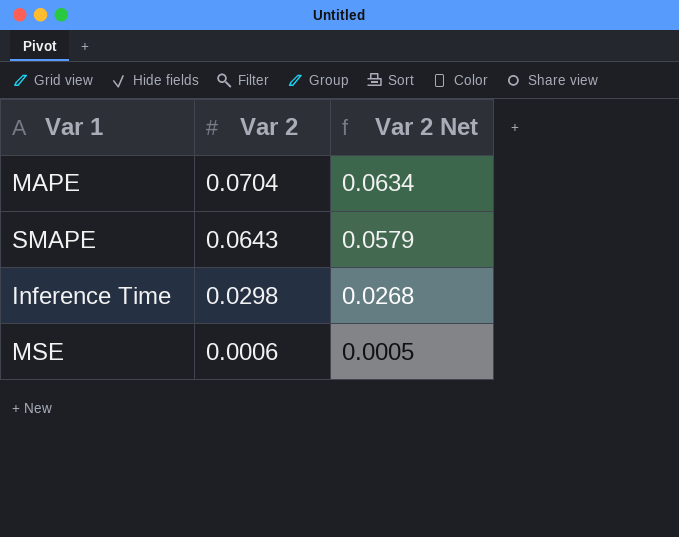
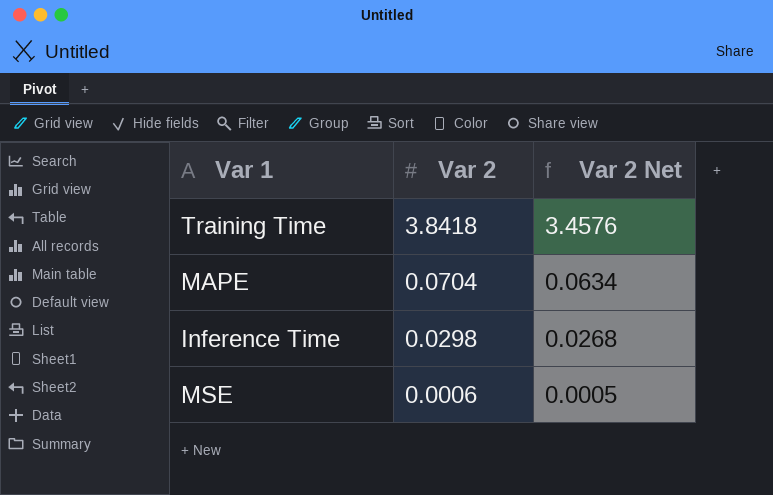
row SMAPE: 0.0643 | 0.0579 -> none
row Training Time: none -> 3.8418 | 3.4576

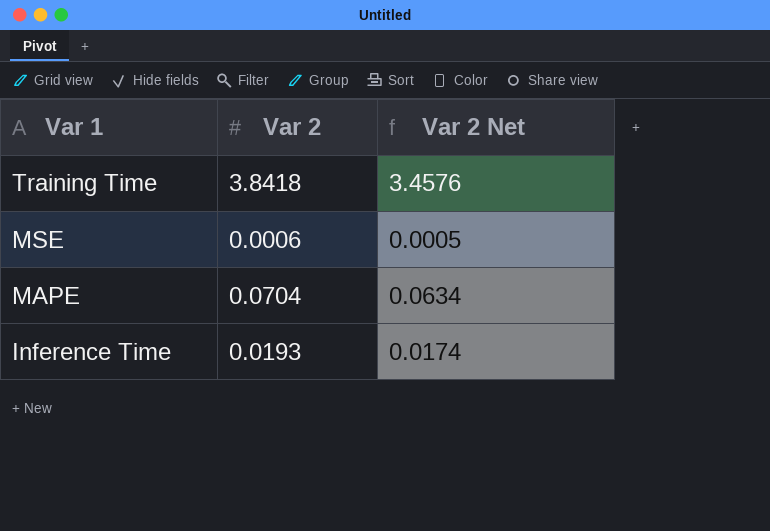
row order: Var 2 descending -> Var 1 descending
Inference Time | Var 2: 0.0298 -> 0.0193
Inference Time | Var 2 Net: 0.0268 -> 0.0174

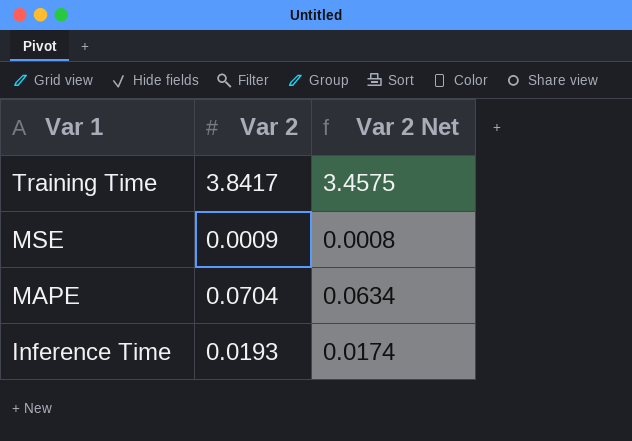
Training Time | Var 2: 3.8418 -> 3.8417
Training Time | Var 2 Net: 3.4576 -> 3.4575
MSE | Var 2: 0.0006 -> 0.0009
MSE | Var 2 Net: 0.0005 -> 0.0008

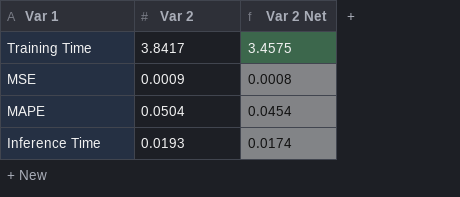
MAPE | Var 2: 0.0704 -> 0.0504
MAPE | Var 2 Net: 0.0634 -> 0.0454

